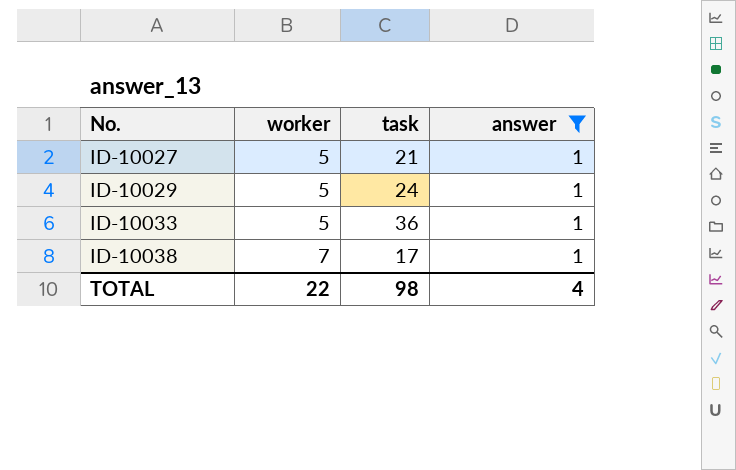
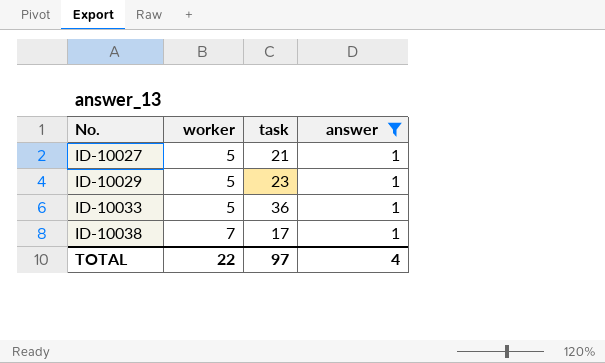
ID-10029 | task: 24 -> 23
TOTAL | task: 98 -> 97

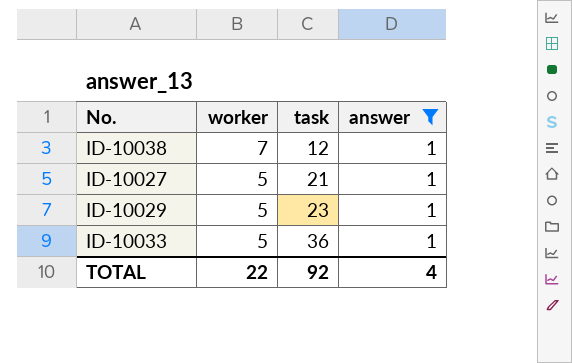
row order: No. ascending -> worker descending
ID-10038 | task: 17 -> 12
TOTAL | task: 97 -> 92

